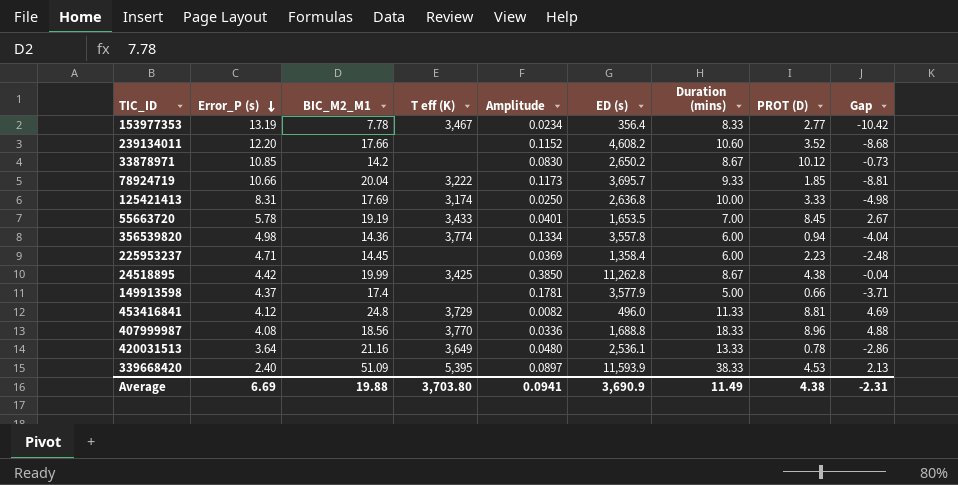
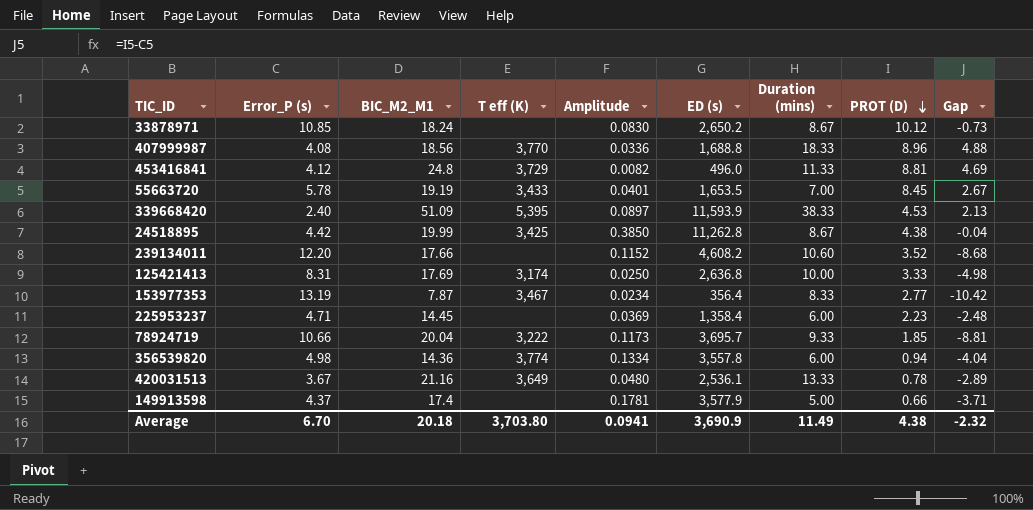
row order: Error_P (s) descending -> PROT (D) descending
33878971 | BIC_M2_M1: 14.2 -> 18.24
153977353 | BIC_M2_M1: 7.78 -> 7.87
420031513 | Error_P (s): 3.64 -> 3.67
420031513 | Gap: -2.86 -> -2.89
Average | Error_P (s): 6.69 -> 6.70
Average | BIC_M2_M1: 19.88 -> 20.18
Average | Gap: -2.31 -> -2.32

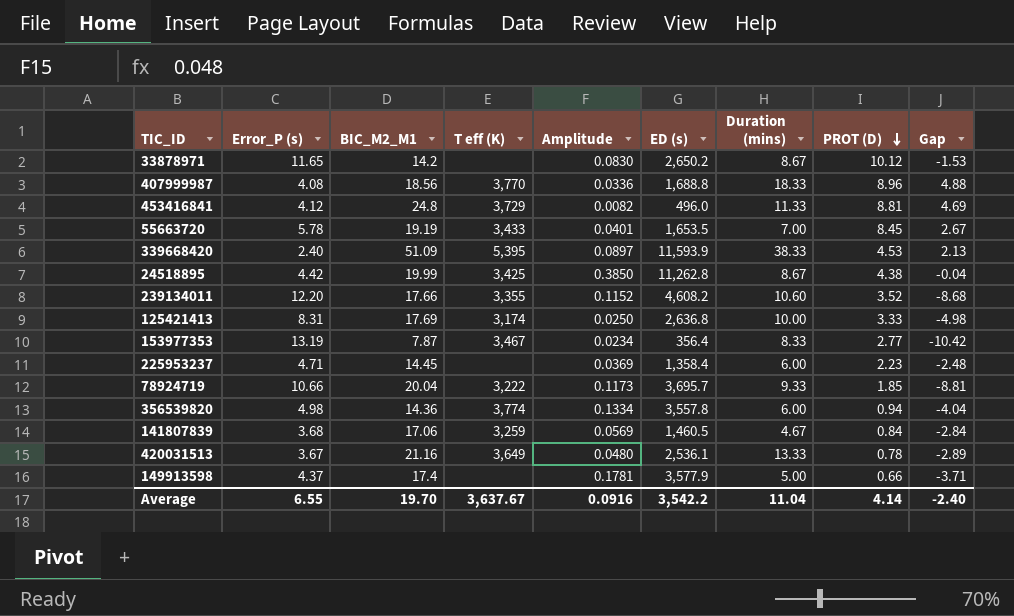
33878971 | Error_P (s): 10.85 -> 11.65
33878971 | BIC_M2_M1: 18.24 -> 14.2
33878971 | Gap: -0.73 -> -1.53
239134011 | T eff (K): none -> 3,355
row 141807839: none -> 3.68 | 17.06 | 3,259 | 0.0569 | 1,460.5 | 4.67 | 0.84 | -2.84
Average | Error_P (s): 6.70 -> 6.55
Average | BIC_M2_M1: 20.18 -> 19.70
Average | T eff (K): 3,703.80 -> 3,637.67
Average | Amplitude: 0.0941 -> 0.0916
Average | ED (s): 3,690.9 -> 3,542.2
Average | Duration (mins): 11.49 -> 11.04
Average | PROT (D): 4.38 -> 4.14
Average | Gap: -2.32 -> -2.40

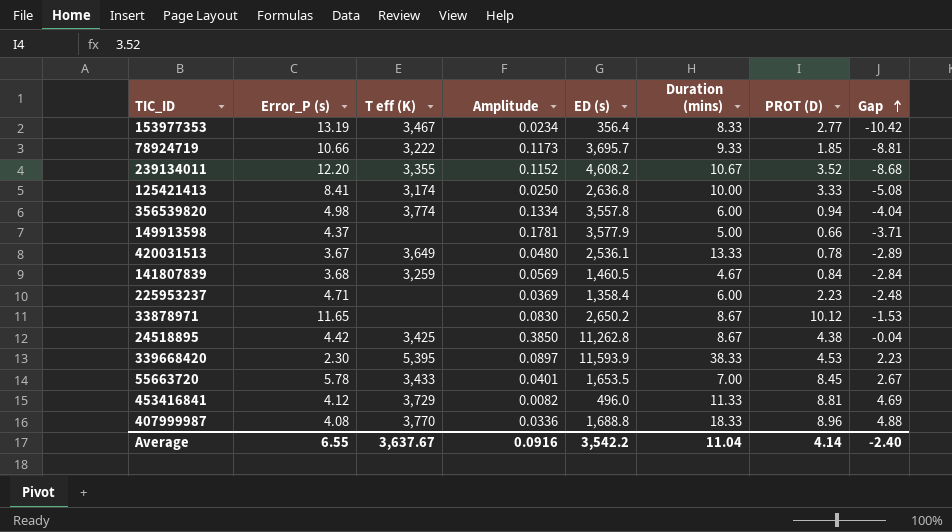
row order: PROT (D) descending -> Gap ascending
column BIC_M2_M1 | position: 3 -> none
239134011 | Duration (mins): 10.60 -> 10.67
125421413 | Error_P (s): 8.31 -> 8.41
125421413 | Gap: -4.98 -> -5.08
339668420 | Error_P (s): 2.40 -> 2.30
339668420 | Gap: 2.13 -> 2.23

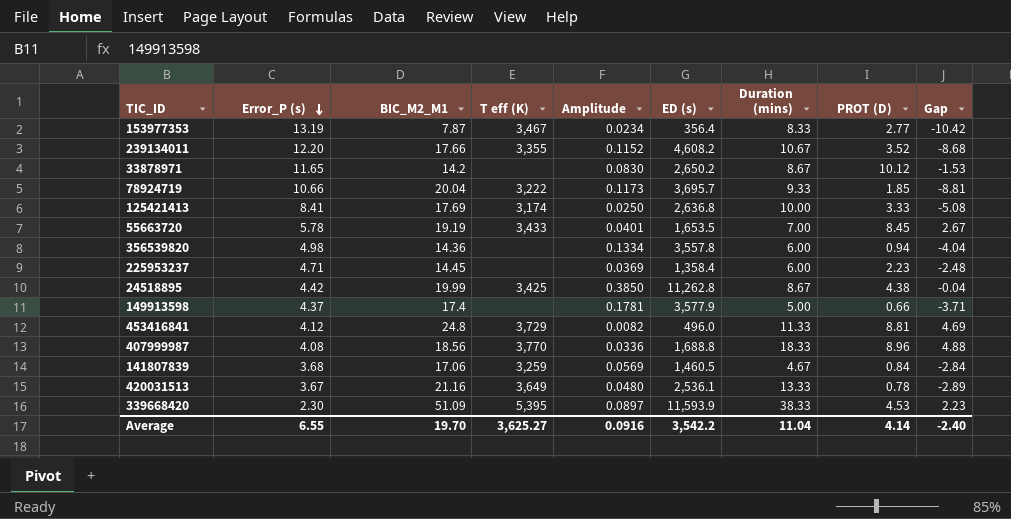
row order: Gap ascending -> Error_P (s) descending
column BIC_M2_M1 | position: none -> 3
356539820 | T eff (K): 3,774 -> none
Average | T eff (K): 3,637.67 -> 3,625.27

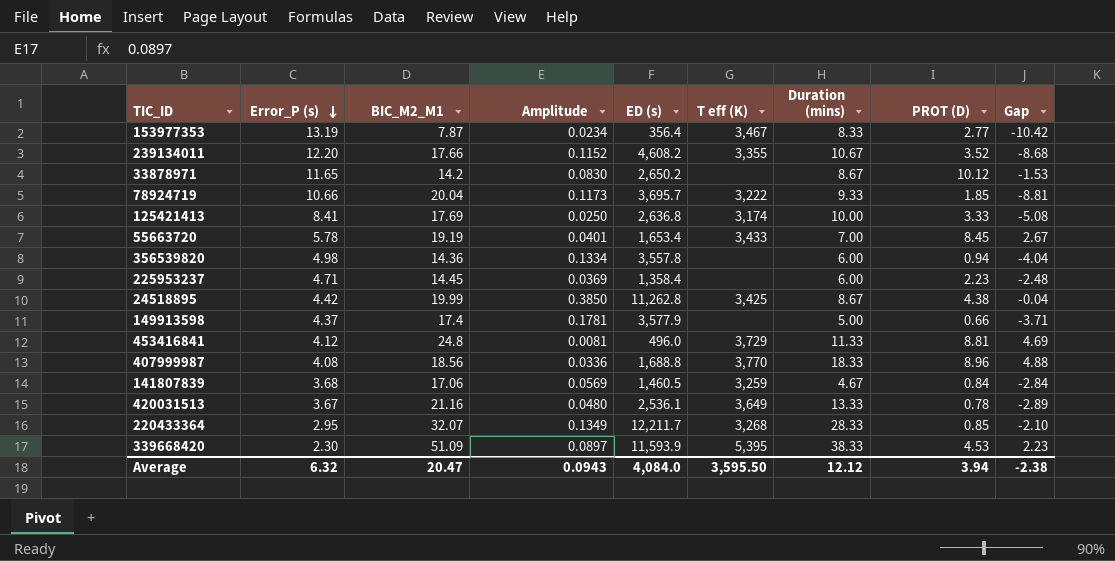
column T eff (K) | position: 4 -> 6
55663720 | ED (s): 1,653.5 -> 1,653.4
453416841 | Amplitude: 0.0082 -> 0.0081
row 220433364: none -> 2.95 | 32.07 | 0.1349 | 12,211.7 | 3,268 | 28.33 | 0.85 | -2.10
Average | Error_P (s): 6.55 -> 6.32
Average | BIC_M2_M1: 19.70 -> 20.47
Average | Amplitude: 0.0916 -> 0.0943
Average | ED (s): 3,542.2 -> 4,084.0
Average | T eff (K): 3,625.27 -> 3,595.50
Average | Duration (mins): 11.04 -> 12.12
Average | PROT (D): 4.14 -> 3.94
Average | Gap: -2.40 -> -2.38

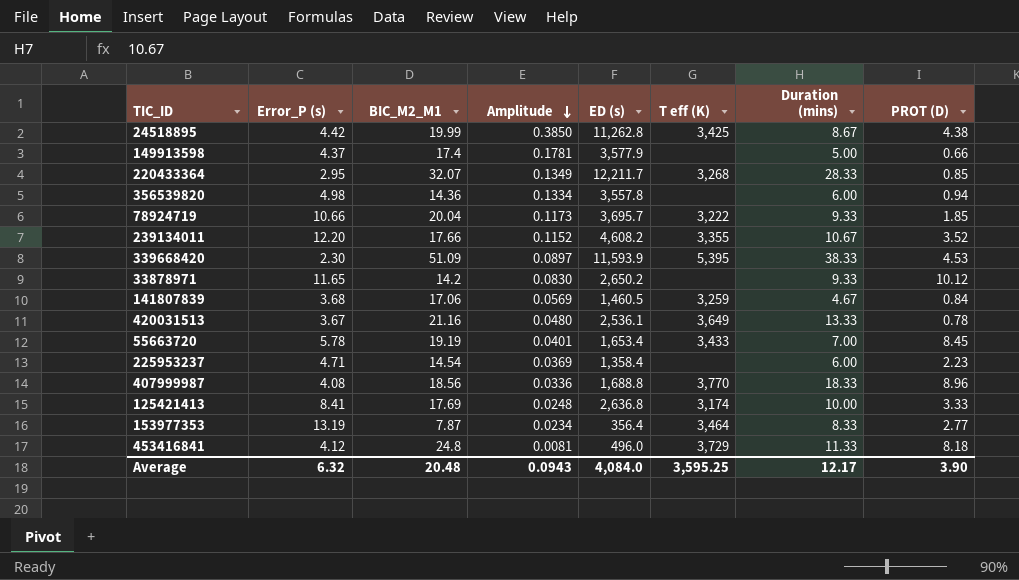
row order: Error_P (s) descending -> Amplitude descending
column Gap | formula: [PROT (D)] - [Error_P (s)] -> none
33878971 | Duration (mins): 8.67 -> 9.33
225953237 | BIC_M2_M1: 14.45 -> 14.54
125421413 | Amplitude: 0.0250 -> 0.0248
153977353 | T eff (K): 3,467 -> 3,464
453416841 | PROT (D): 8.81 -> 8.18
Average | BIC_M2_M1: 20.47 -> 20.48
Average | T eff (K): 3,595.50 -> 3,595.25
Average | Duration (mins): 12.12 -> 12.17
Average | PROT (D): 3.94 -> 3.90

